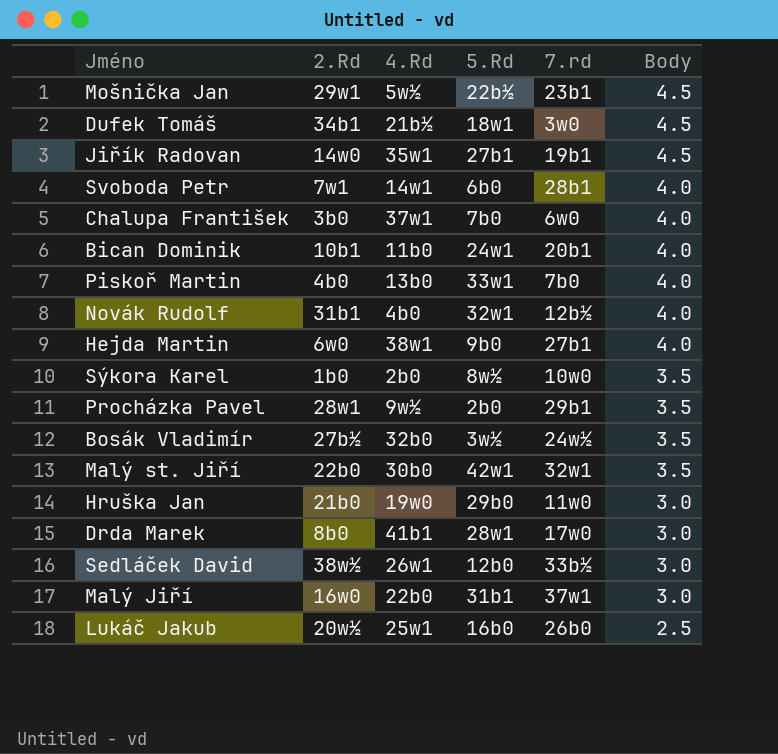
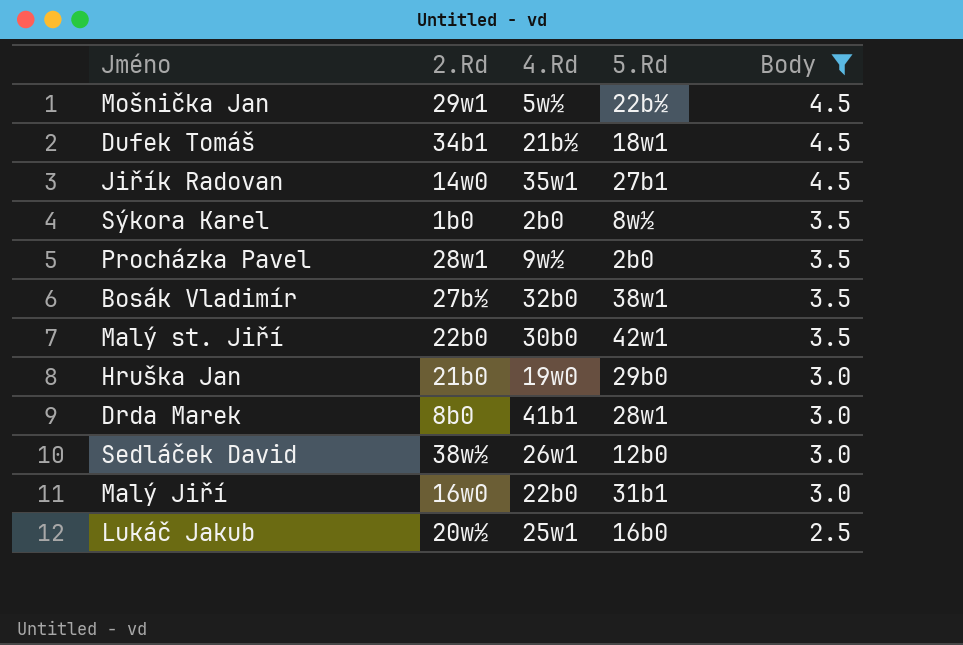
filter: none -> Body != 4.0
column 7.rd | position: 5 -> none
Bosák Vladimír | 5.Rd: 3w½ -> 38w1

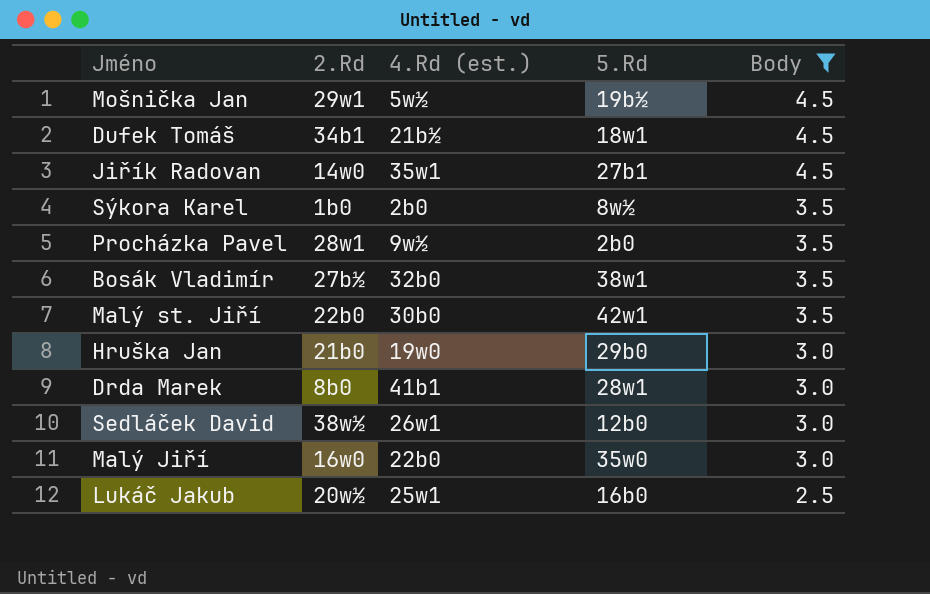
column name: 4.Rd -> 4.Rd (est.)
Mošnička Jan | 5.Rd: 22b½ -> 19b½
Malý Jiří | 5.Rd: 31b1 -> 35w0

